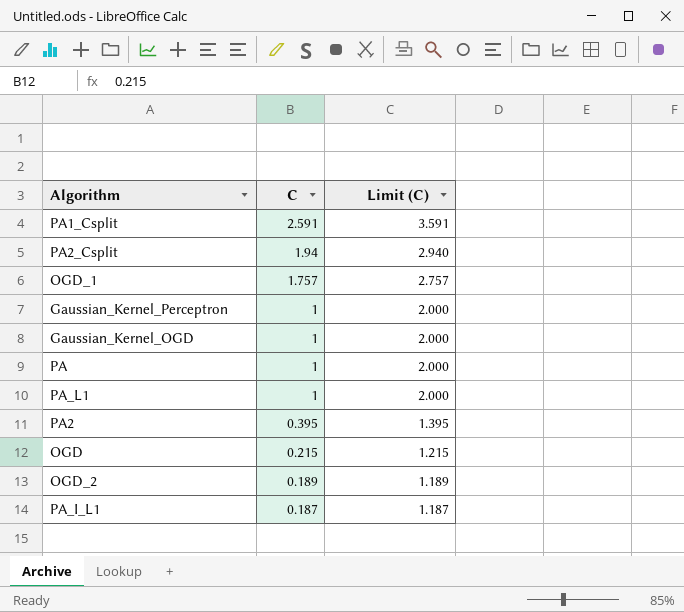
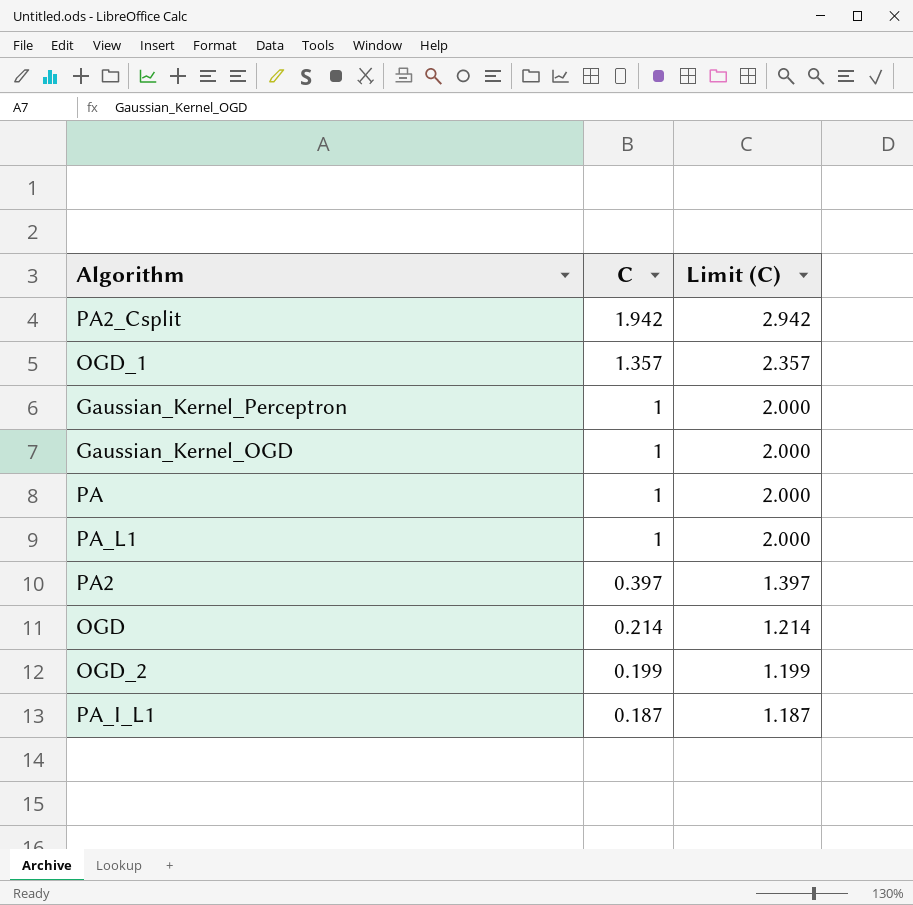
row PA1_Csplit: 2.591 | 3.591 -> none
PA2_Csplit | C: 1.94 -> 1.942
PA2_Csplit | Limit (C): 2.940 -> 2.942
OGD_1 | C: 1.757 -> 1.357
OGD_1 | Limit (C): 2.757 -> 2.357
PA2 | C: 0.395 -> 0.397
PA2 | Limit (C): 1.395 -> 1.397
OGD | C: 0.215 -> 0.214
OGD | Limit (C): 1.215 -> 1.214
OGD_2 | C: 0.189 -> 0.199
OGD_2 | Limit (C): 1.189 -> 1.199

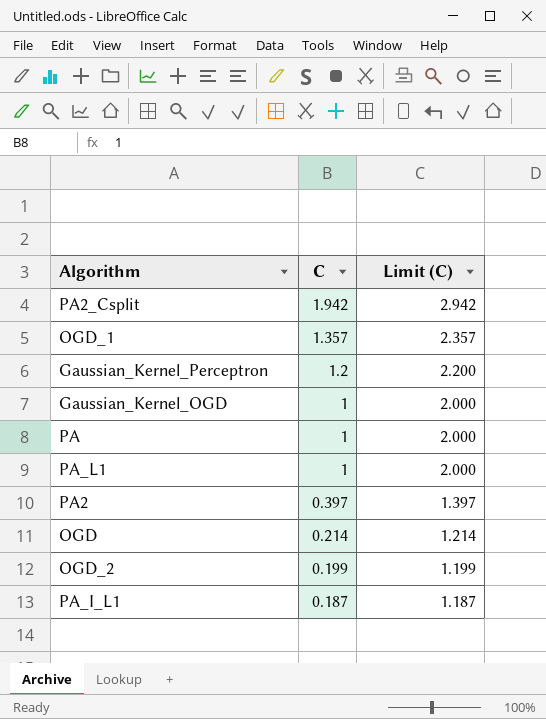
Gaussian_Kernel_Perceptron | C: 1 -> 1.2
Gaussian_Kernel_Perceptron | Limit (C): 2.000 -> 2.200

